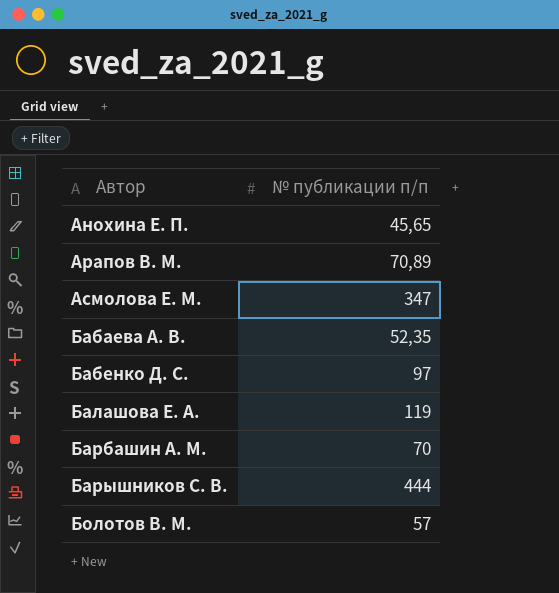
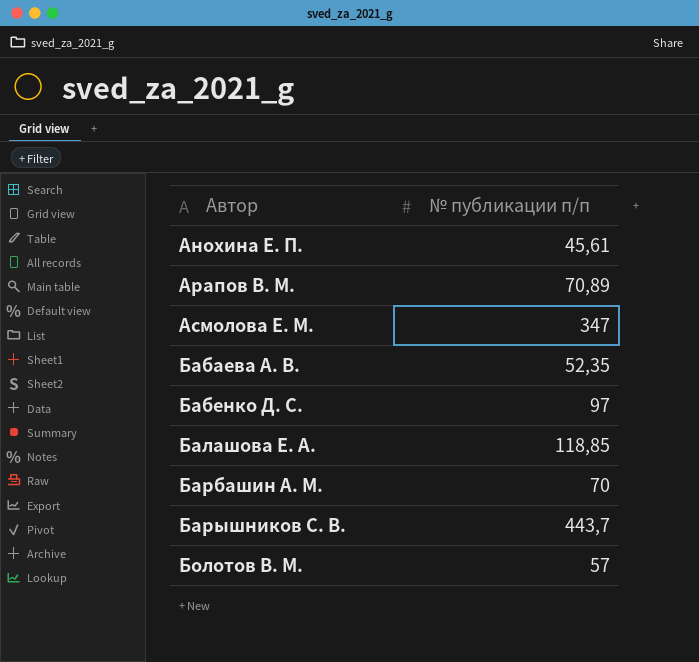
Анохина Е. П. | № публикации п/п: 45,65 -> 45,61
Балашова Е. А. | № публикации п/п: 119 -> 118,85
Барышников С. В. | № публикации п/п: 444 -> 443,7

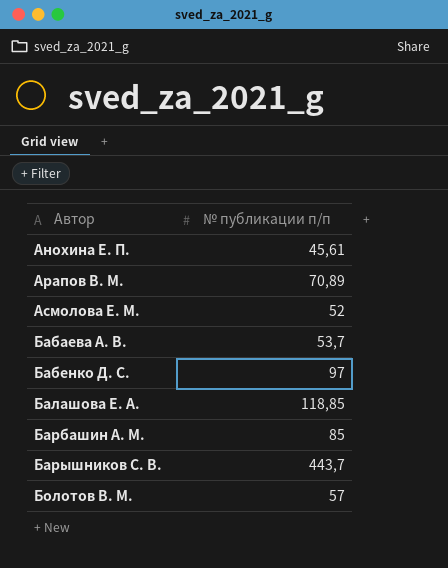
Асмолова Е. М. | № публикации п/п: 347 -> 52
Бабаева А. В. | № публикации п/п: 52,35 -> 53,7
Барбашин А. М. | № публикации п/п: 70 -> 85

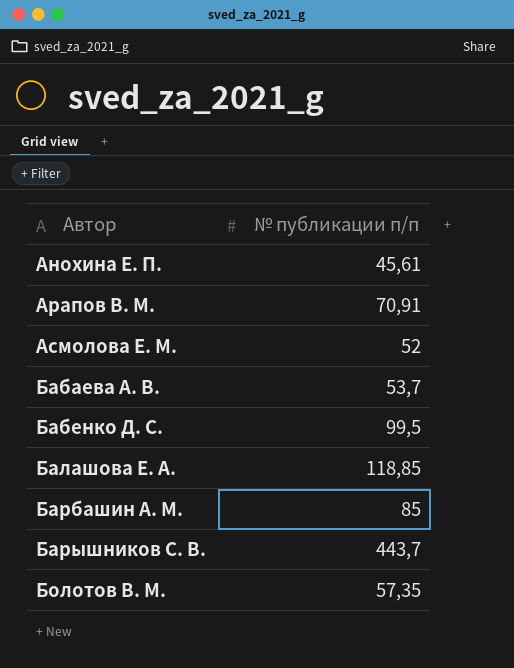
Арапов В. М. | № публикации п/п: 70,89 -> 70,91
Бабенко Д. С. | № публикации п/п: 97 -> 99,5
Болотов В. М. | № публикации п/п: 57 -> 57,35

